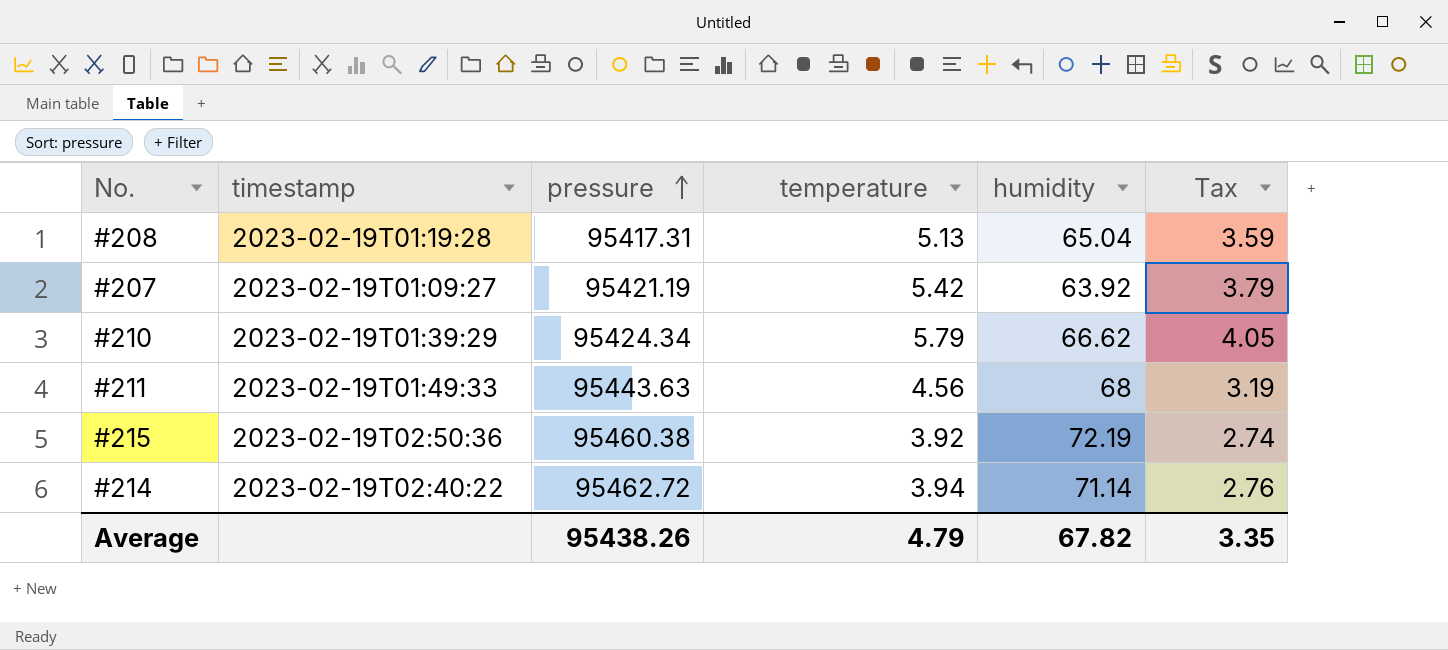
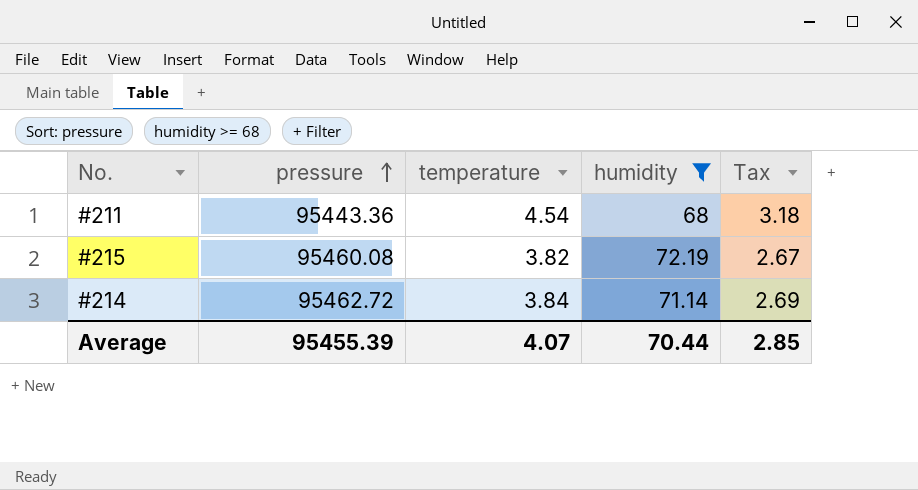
filter: none -> humidity >= 68
column timestamp | position: 2 -> none
#211 | pressure: 95443.63 -> 95443.36
#211 | temperature: 4.56 -> 4.54
#211 | Tax: 3.19 -> 3.18
#215 | pressure: 95460.38 -> 95460.08
#215 | temperature: 3.92 -> 3.82
#215 | Tax: 2.74 -> 2.67
#214 | temperature: 3.94 -> 3.84
#214 | Tax: 2.76 -> 2.69
Average | pressure: 95438.26 -> 95455.39
Average | temperature: 4.79 -> 4.07
Average | humidity: 67.82 -> 70.44
Average | Tax: 3.35 -> 2.85

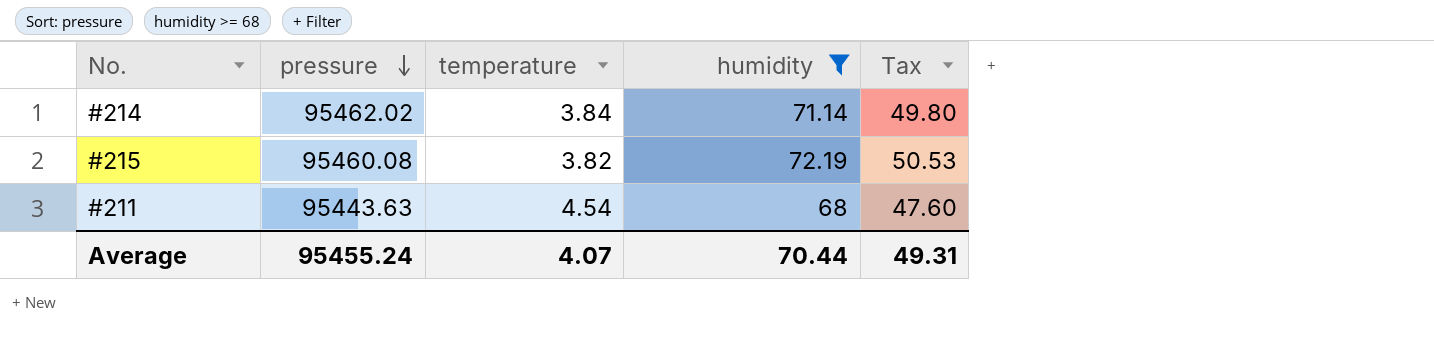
row order: pressure ascending -> pressure descending
column Tax | formula: [temperature] * 0.7 -> [humidity] * 0.7
#214 | pressure: 95462.72 -> 95462.02
#211 | pressure: 95443.36 -> 95443.63
Average | pressure: 95455.39 -> 95455.24
Average | Tax: 2.85 -> 49.31

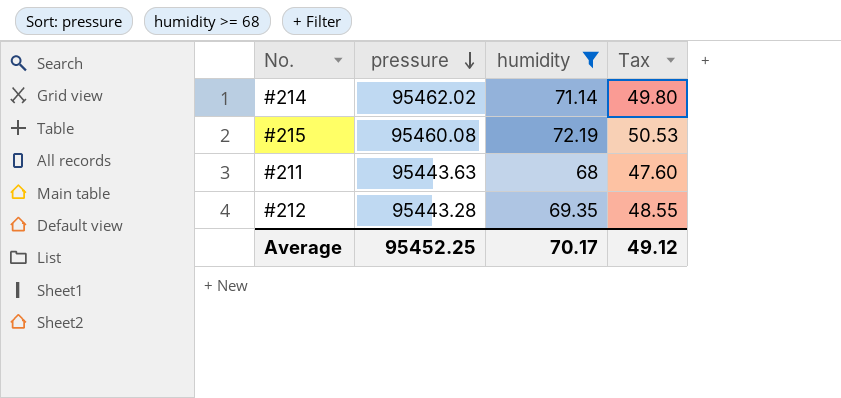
column temperature | position: 3 -> none
row #212: none -> 95443.28 | 69.35 | 48.55
Average | pressure: 95455.24 -> 95452.25
Average | humidity: 70.44 -> 70.17
Average | Tax: 49.31 -> 49.12

